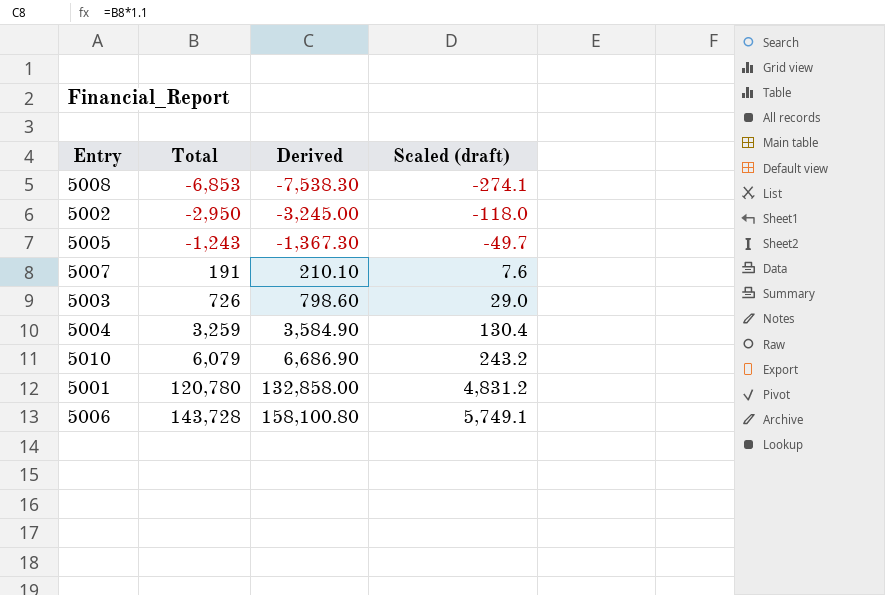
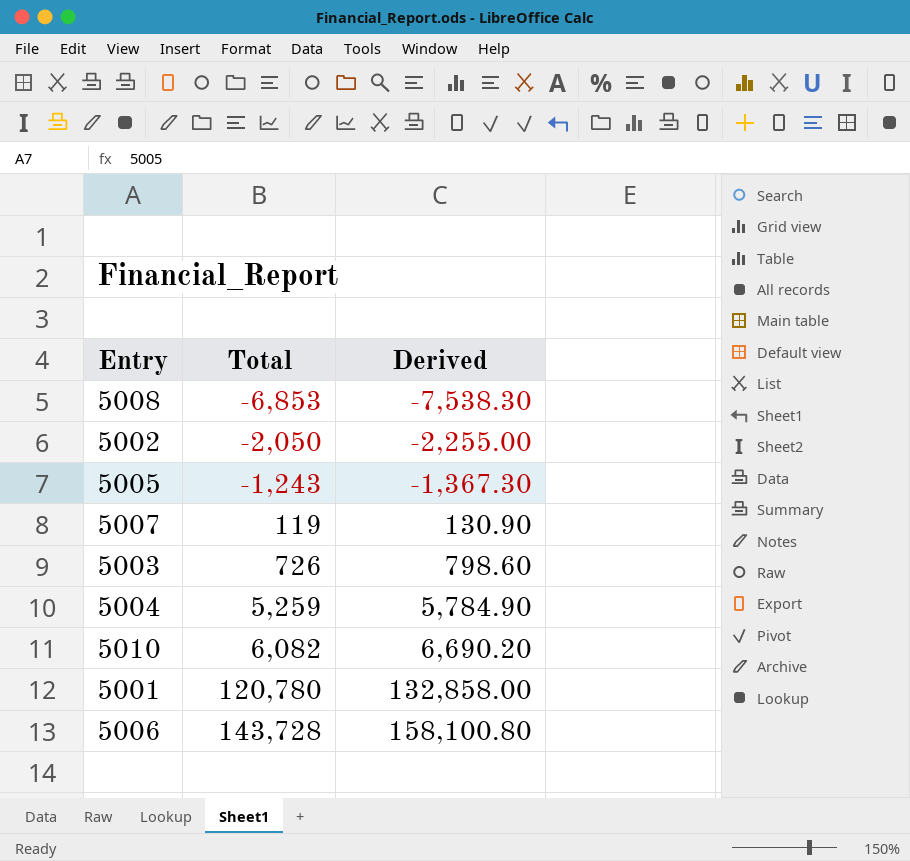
column Scaled (draft) | formula: [Total] * 0.04 -> none
5002 | Total: -2,950 -> -2,050
5002 | Derived: -3,245.00 -> -2,255.00
5007 | Total: 191 -> 119
5007 | Derived: 210.10 -> 130.90
5004 | Total: 3,259 -> 5,259
5004 | Derived: 3,584.90 -> 5,784.90
5010 | Total: 6,079 -> 6,082
5010 | Derived: 6,686.90 -> 6,690.20

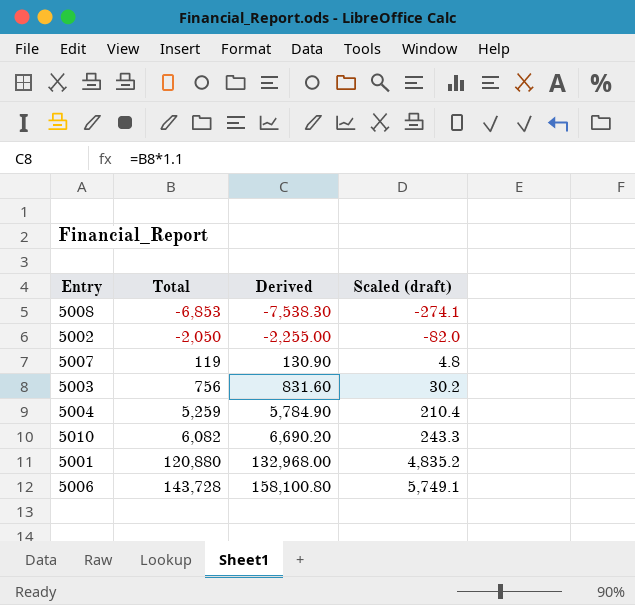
column Scaled (draft) | formula: none -> [Total] * 0.04
row 5005: -1,243 | -1,367.30 -> none
5003 | Total: 726 -> 756
5003 | Derived: 798.60 -> 831.60
5001 | Total: 120,780 -> 120,880
5001 | Derived: 132,858.00 -> 132,968.00

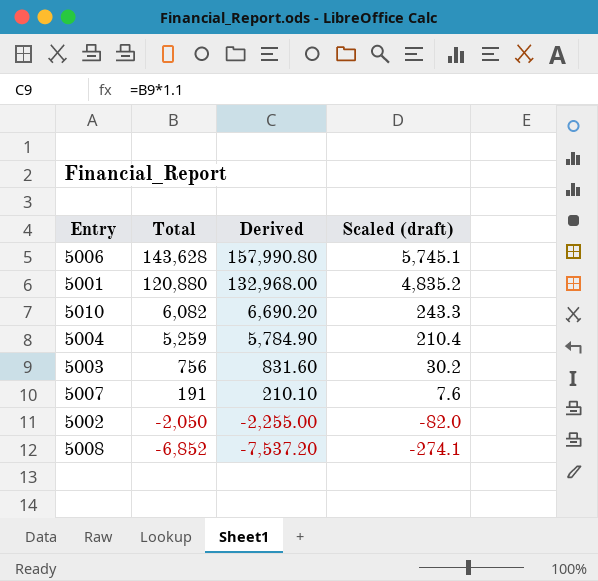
row order: Total ascending -> Total descending
5006 | Total: 143,728 -> 143,628
5006 | Derived: 158,100.80 -> 157,990.80
5006 | Scaled (draft): 5,749.1 -> 5,745.1
5007 | Total: 119 -> 191
5007 | Derived: 130.90 -> 210.10
5007 | Scaled (draft): 4.8 -> 7.6
5008 | Total: -6,853 -> -6,852
5008 | Derived: -7,538.30 -> -7,537.20

